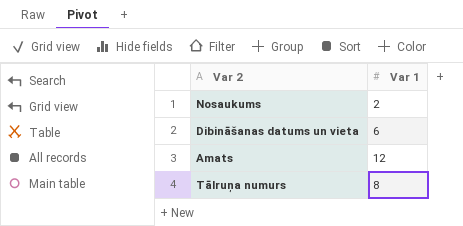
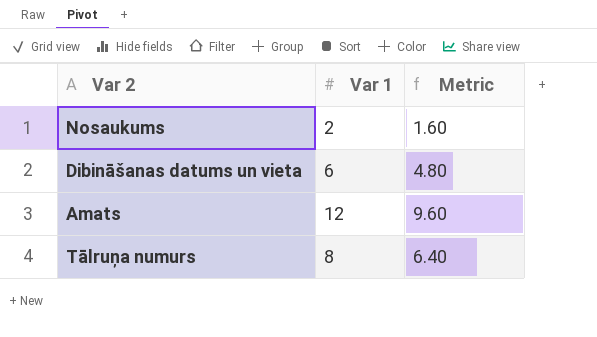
column Metric | formula: none -> [Var 1] * 0.8

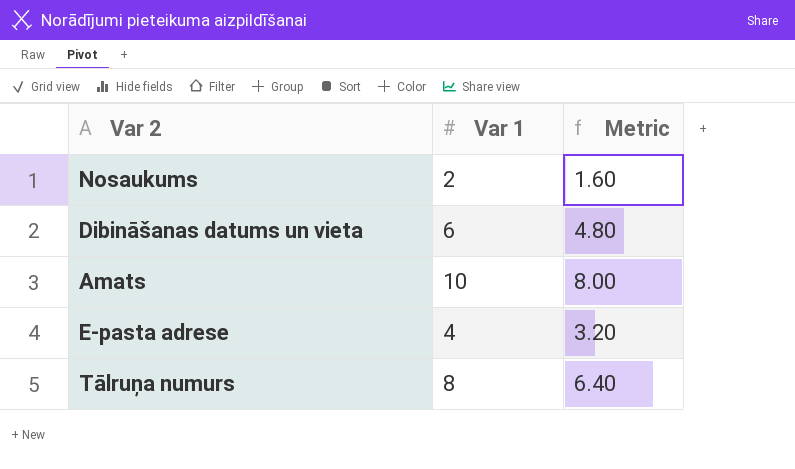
Amats | Var 1: 12 -> 10
Amats | Metric: 9.60 -> 8.00
row E-pasta adrese: none -> 4 | 3.20

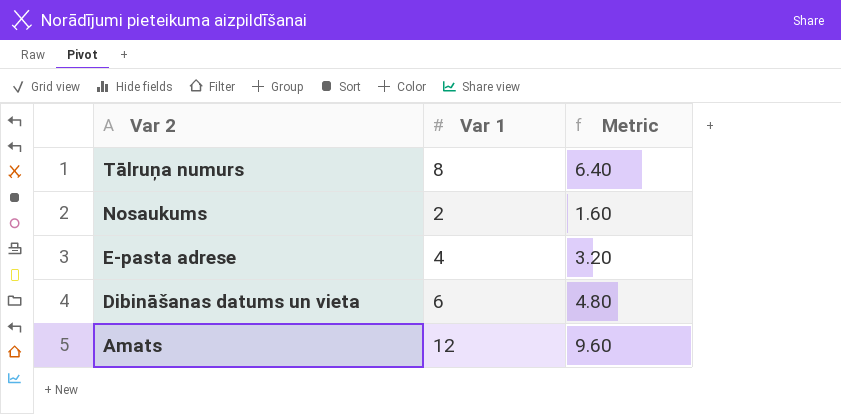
row order: none -> Var 2 descending
Amats | Var 1: 10 -> 12
Amats | Metric: 8.00 -> 9.60

